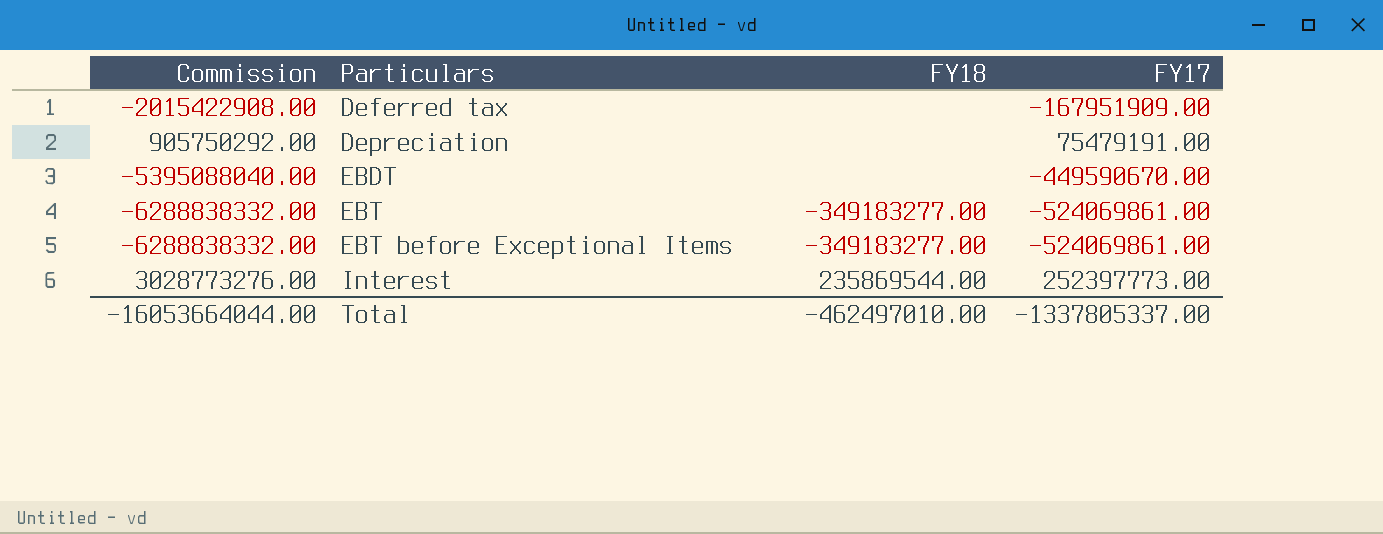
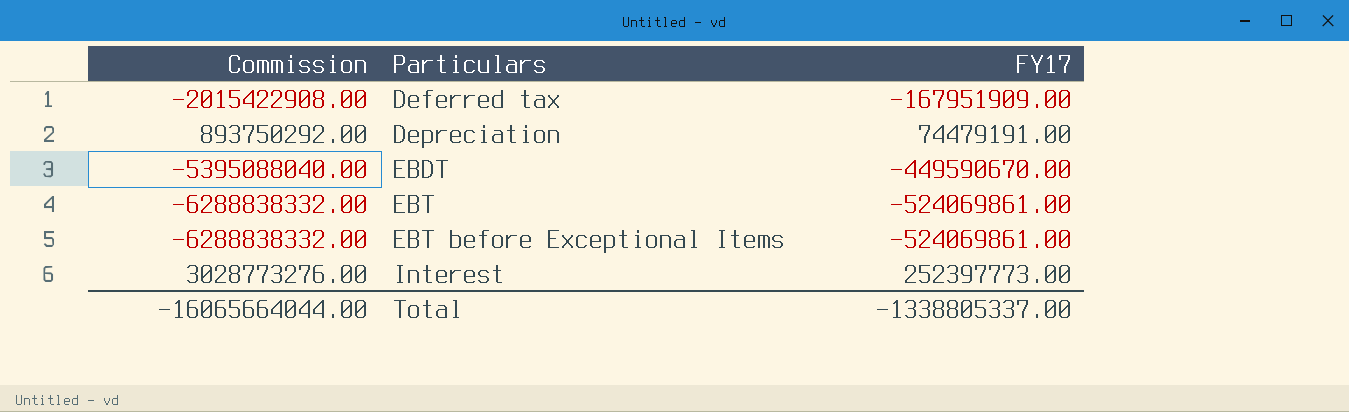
column FY18 | position: 3 -> none
Depreciation | Commission: 905750292.00 -> 893750292.00
Depreciation | FY17: 75479191.00 -> 74479191.00
Total | Commission: -16053664044.00 -> -16065664044.00
Total | FY17: -1337805337.00 -> -1338805337.00

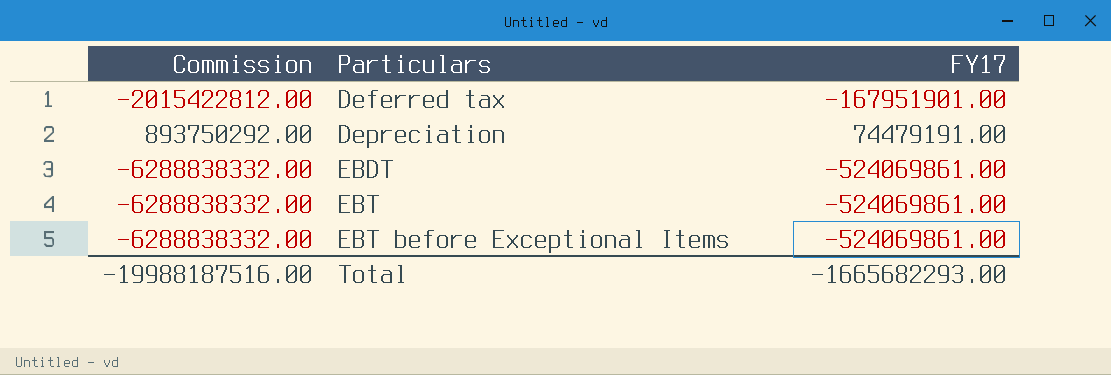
row Interest: 3028773276.00 | 252397773.00 -> none
Deferred tax | Commission: -2015422908.00 -> -2015422812.00
Deferred tax | FY17: -167951909.00 -> -167951901.00
EBDT | Commission: -5395088040.00 -> -6288838332.00
EBDT | FY17: -449590670.00 -> -524069861.00
Total | Commission: -16065664044.00 -> -19988187516.00
Total | FY17: -1338805337.00 -> -1665682293.00

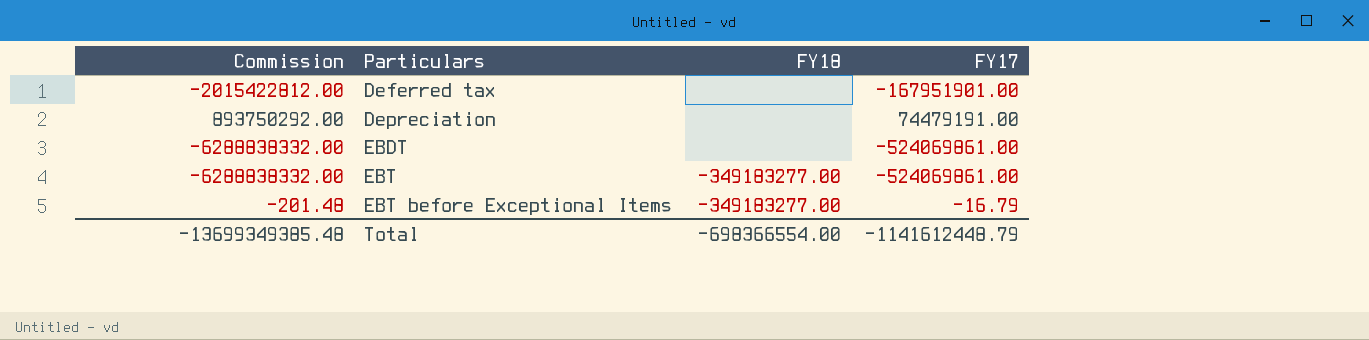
column FY18 | position: none -> 3
EBT before Exceptional Items | Commission: -6288838332.00 -> -201.48
EBT before Exceptional Items | FY17: -524069861.00 -> -16.79
Total | Commission: -19988187516.00 -> -13699349385.48
Total | FY17: -1665682293.00 -> -1141612448.79

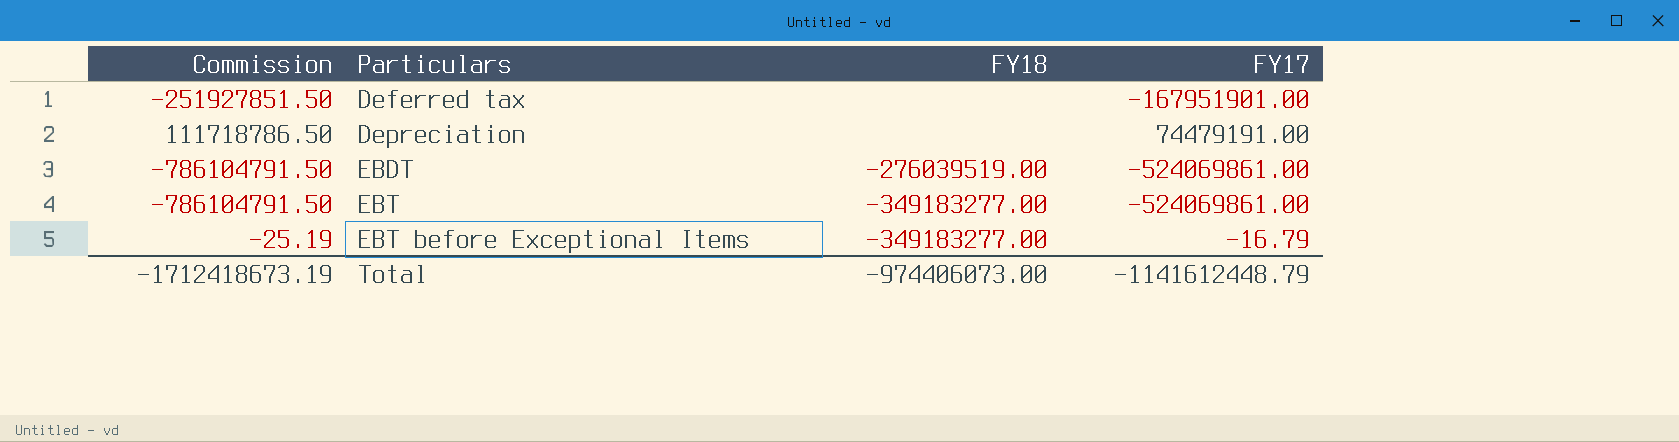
column Commission | formula: [FY17] * 12 -> [FY17] * 1.5
EBDT | FY18: none -> -276039519.00
Total | Commission: -13699349385.48 -> -1712418673.19
Total | FY18: -698366554.00 -> -974406073.00

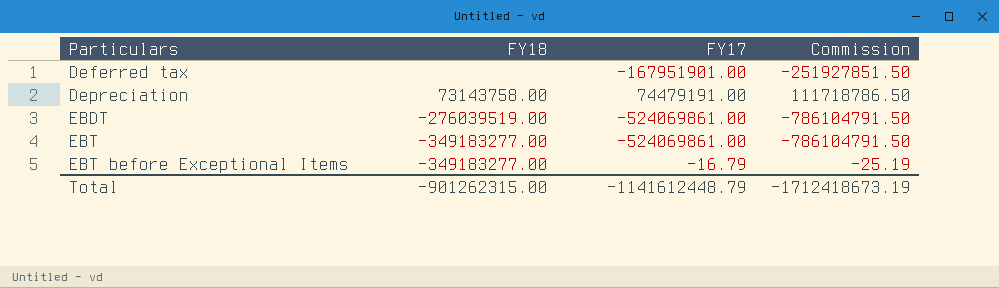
column Commission | position: 1 -> 4
Depreciation | FY18: none -> 73143758.00
Total | FY18: -974406073.00 -> -901262315.00

